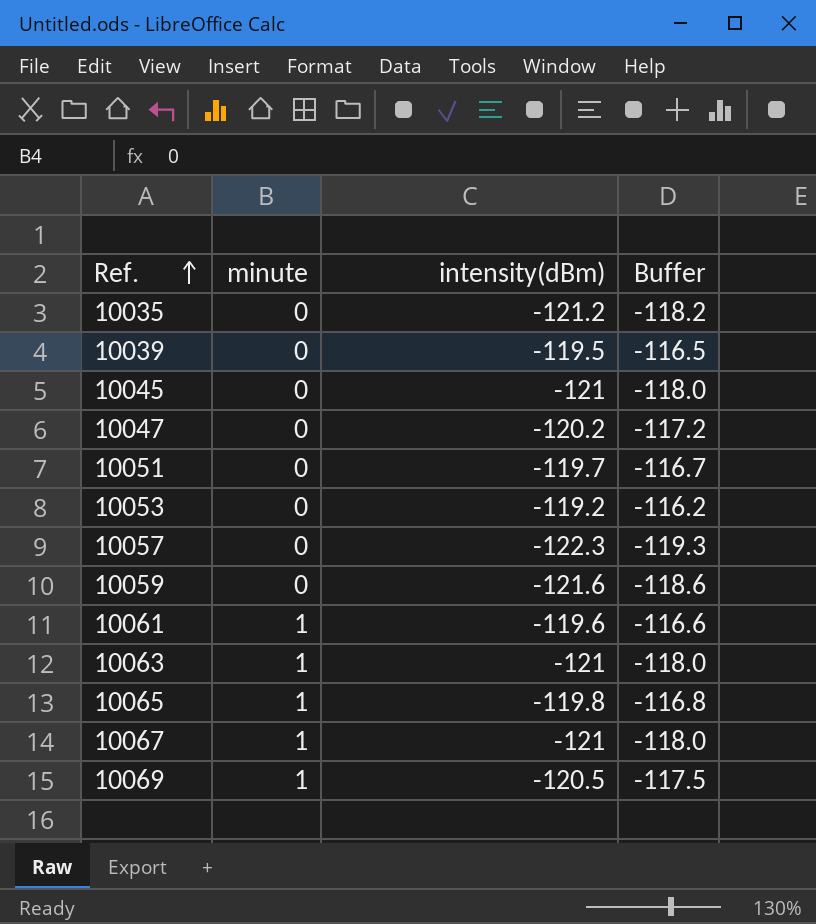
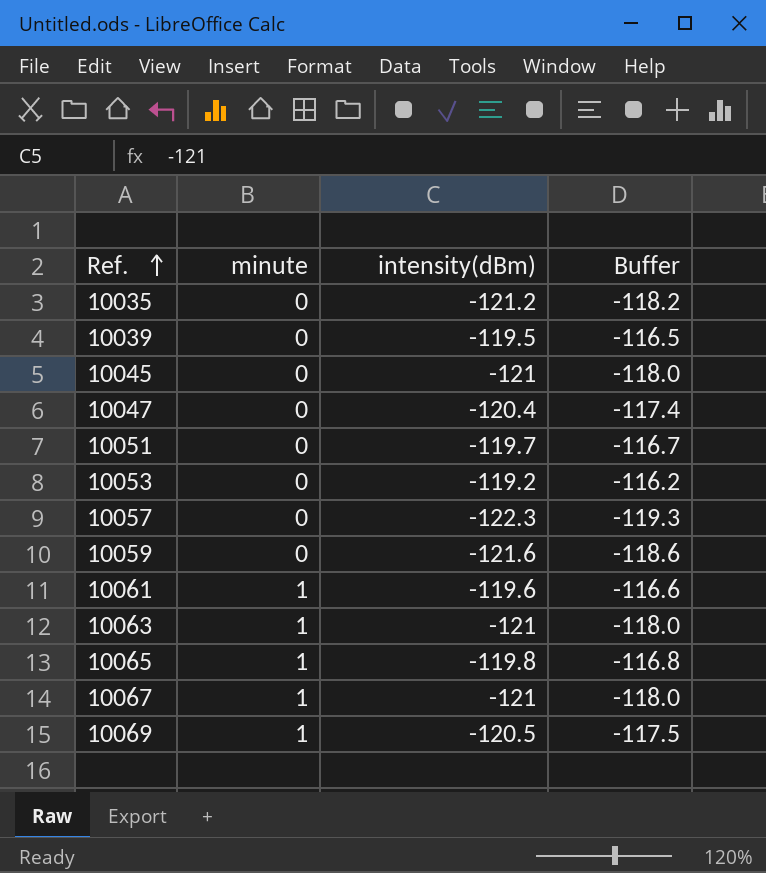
10047 | intensity(dBm): -120.2 -> -120.4
10047 | Buffer: -117.2 -> -117.4

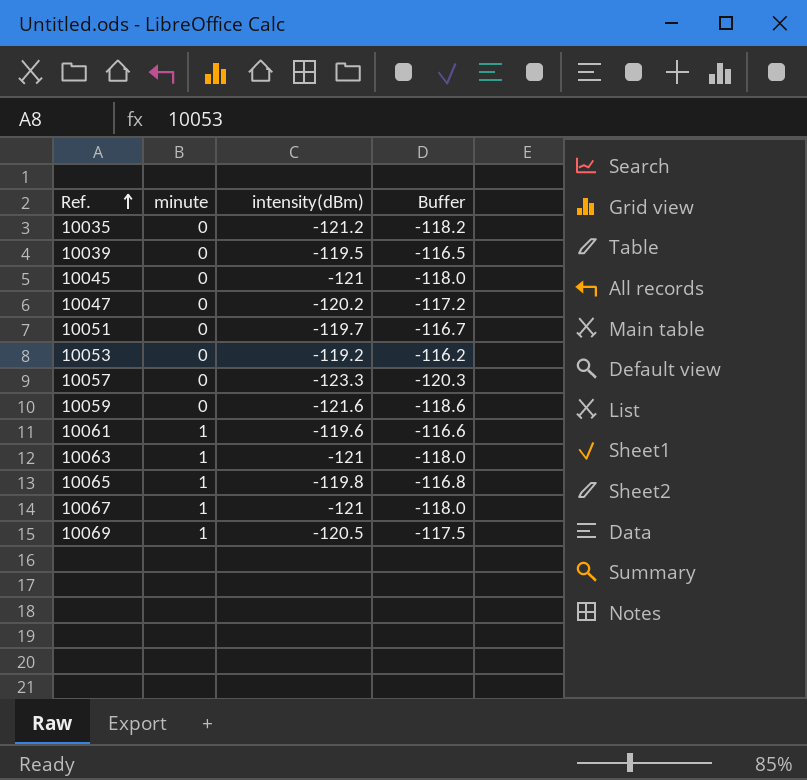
10047 | intensity(dBm): -120.4 -> -120.2
10047 | Buffer: -117.4 -> -117.2
10057 | intensity(dBm): -122.3 -> -123.3
10057 | Buffer: -119.3 -> -120.3

